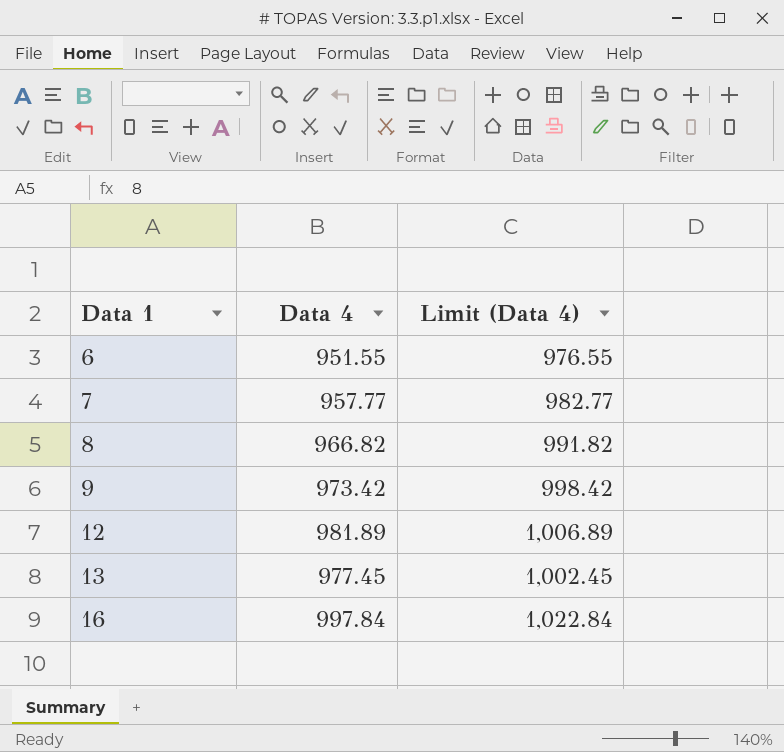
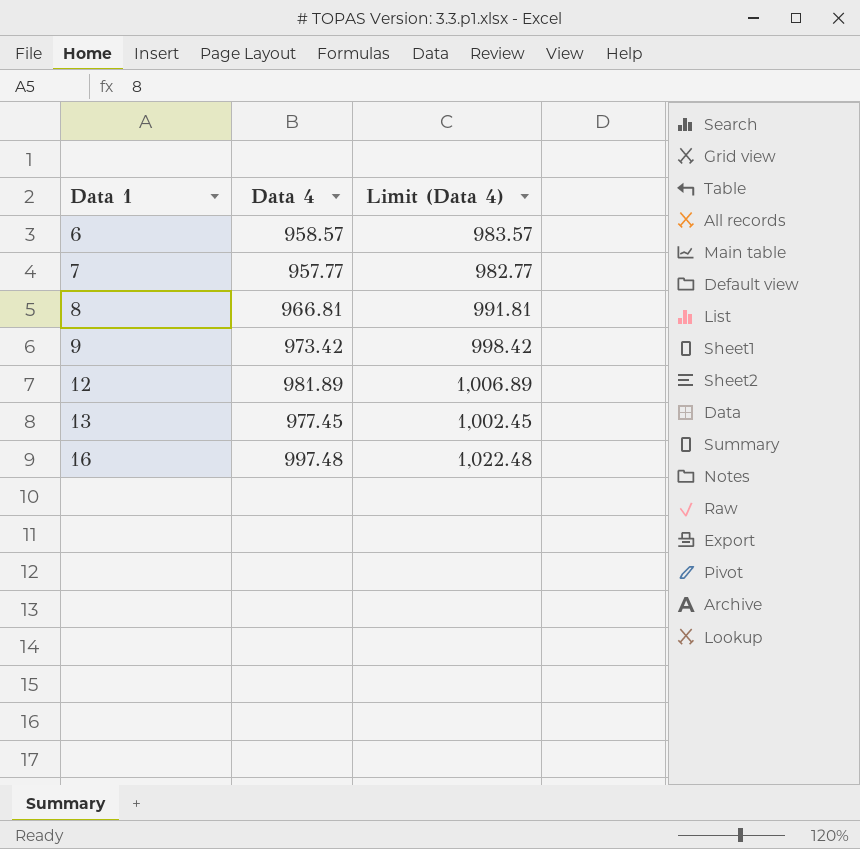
6 | Data 4: 951.55 -> 958.57
6 | Limit (Data 4): 976.55 -> 983.57
8 | Data 4: 966.82 -> 966.81
8 | Limit (Data 4): 991.82 -> 991.81
16 | Data 4: 997.84 -> 997.48
16 | Limit (Data 4): 1,022.84 -> 1,022.48

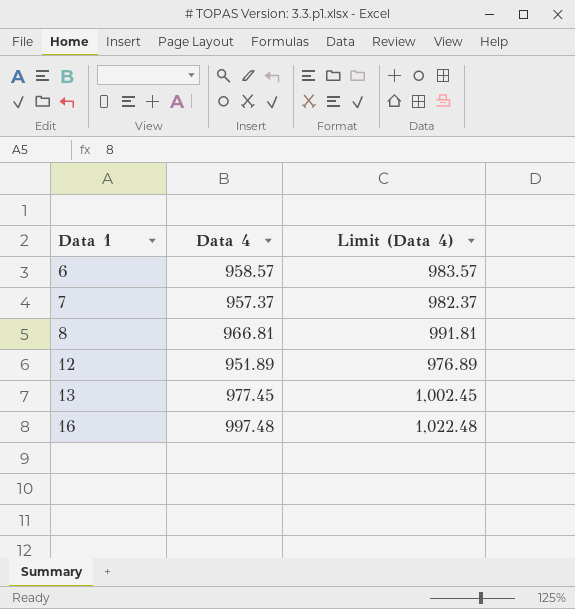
row 9: 973.42 | 998.42 -> none
7 | Data 4: 957.77 -> 957.37
7 | Limit (Data 4): 982.77 -> 982.37
12 | Data 4: 981.89 -> 951.89
12 | Limit (Data 4): 1,006.89 -> 976.89

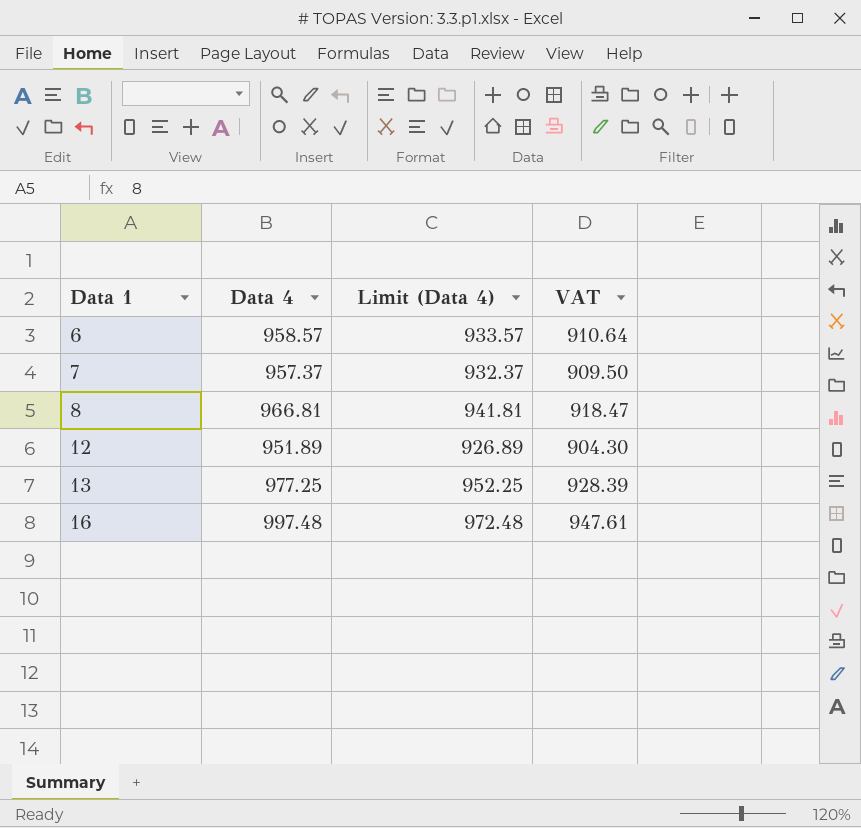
column Limit (Data 4) | formula: [Data 4] + 25 -> [Data 4] - 25
column VAT | formula: none -> [Data 4] * 0.95
13 | Data 4: 977.45 -> 977.25

